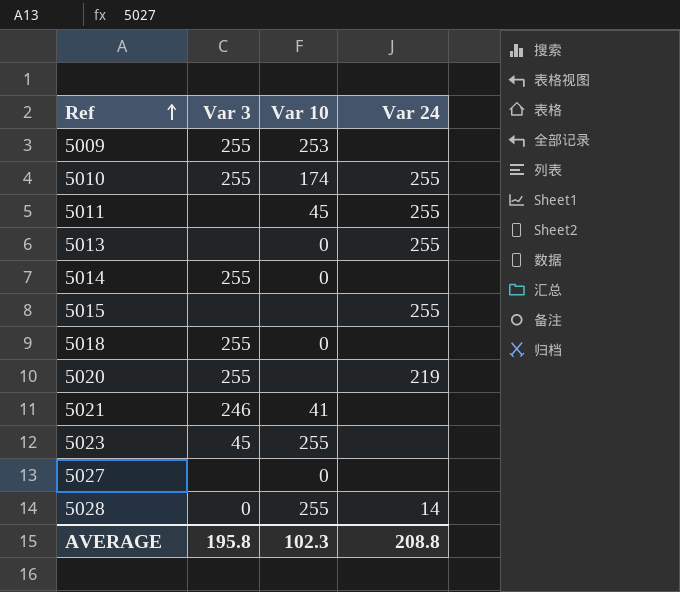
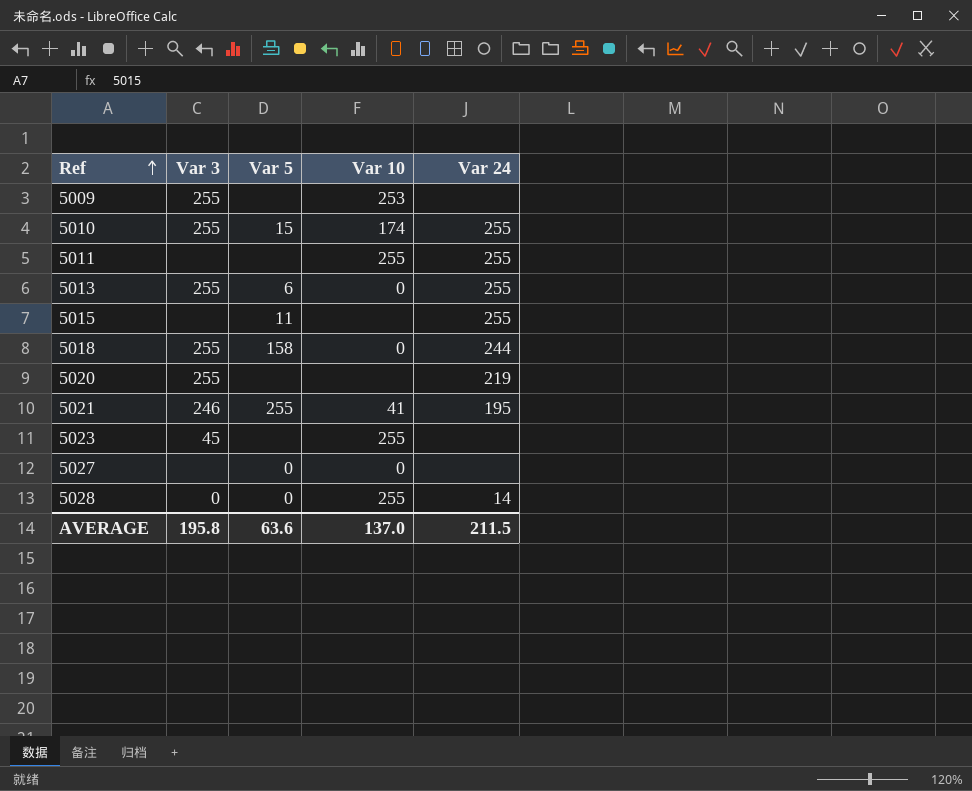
column Var 5 | position: none -> 3
row 5014: 255 | 0 | none -> none
5011 | Var 10: 45 -> 255
5013 | Var 3: none -> 255
5018 | Var 24: none -> 244
5021 | Var 24: none -> 195
AVERAGE | Var 10: 102.3 -> 137.0
AVERAGE | Var 24: 208.8 -> 211.5

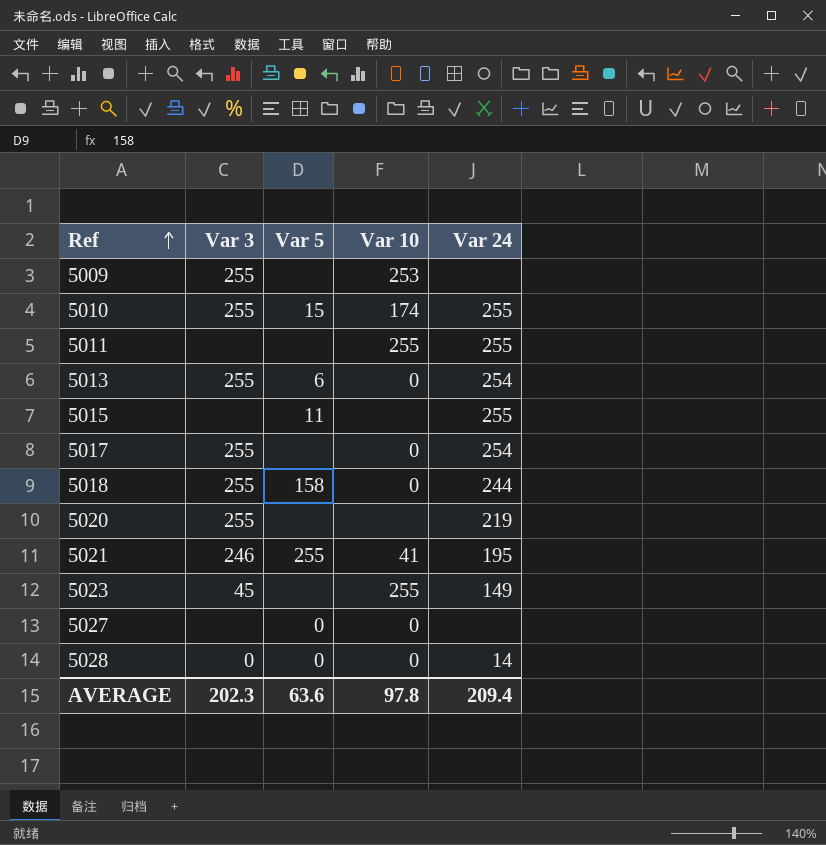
5013 | Var 24: 255 -> 254
row 5017: none -> 255 | none | 0 | 254
5023 | Var 24: none -> 149
5028 | Var 10: 255 -> 0
AVERAGE | Var 3: 195.8 -> 202.3
AVERAGE | Var 10: 137.0 -> 97.8
AVERAGE | Var 24: 211.5 -> 209.4

